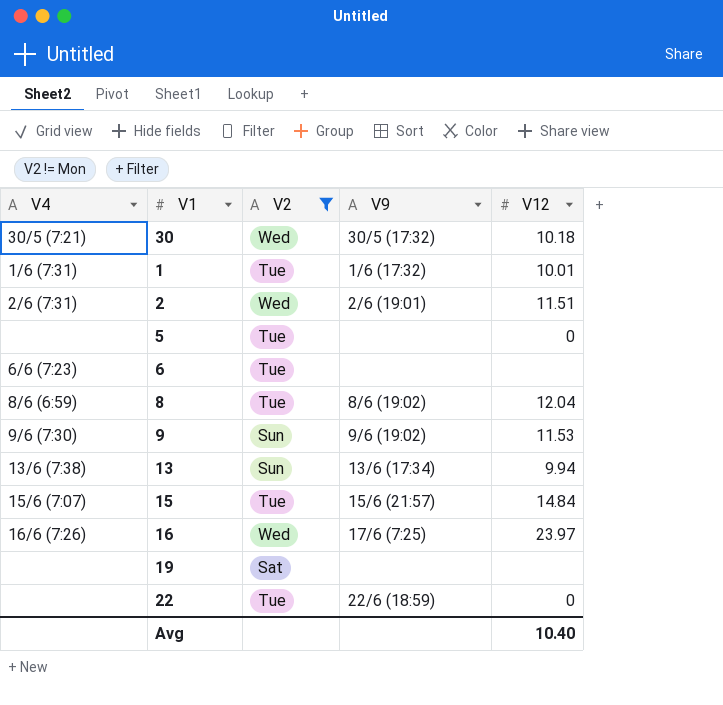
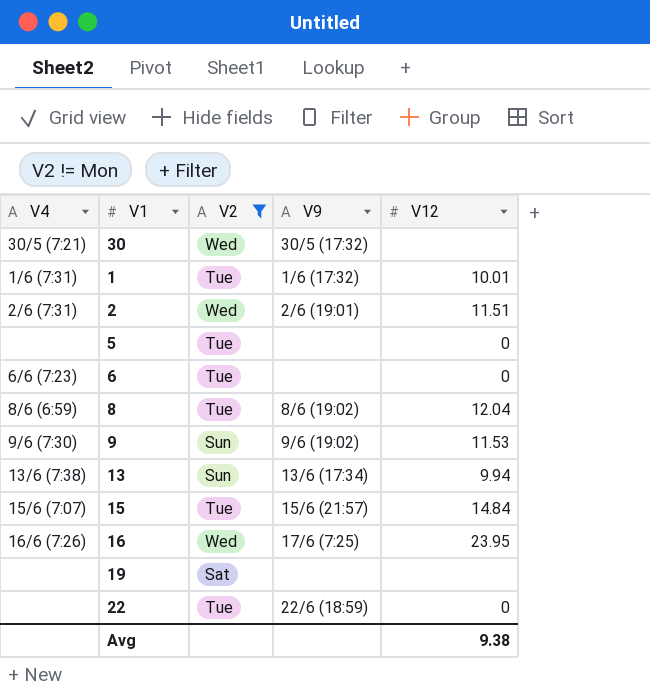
30 | V12: 10.18 -> none
6 | V12: none -> 0
16 | V12: 23.97 -> 23.95
Avg | V12: 10.40 -> 9.38

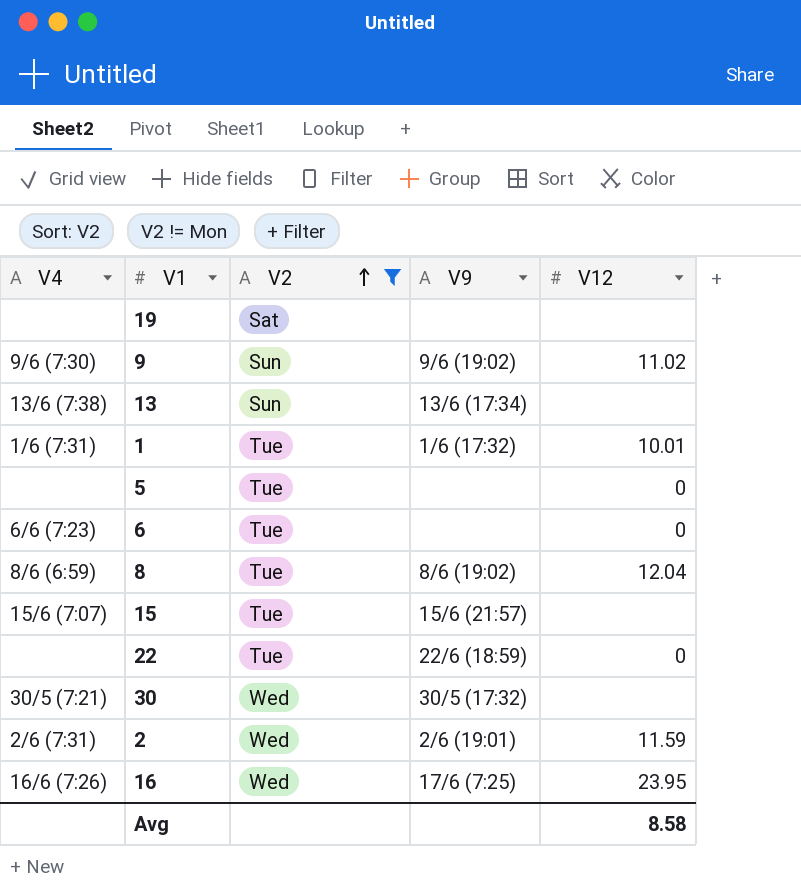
row order: none -> V2 ascending
9 | V12: 11.53 -> 11.02
13 | V12: 9.94 -> none
15 | V12: 14.84 -> none
2 | V12: 11.51 -> 11.59
Avg | V12: 9.38 -> 8.58

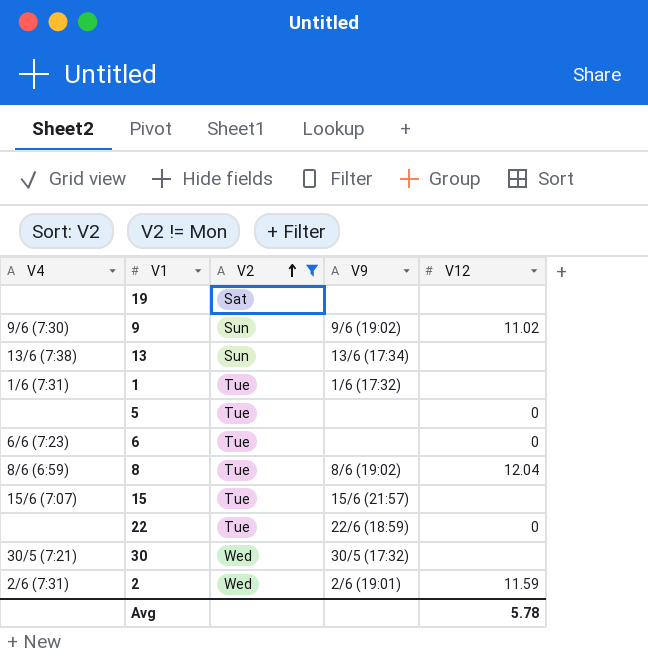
row 16: 16/6 (7:26) | Wed | 17/6 (7:25) | 23.95 -> none
1 | V12: 10.01 -> none
Avg | V12: 8.58 -> 5.78

